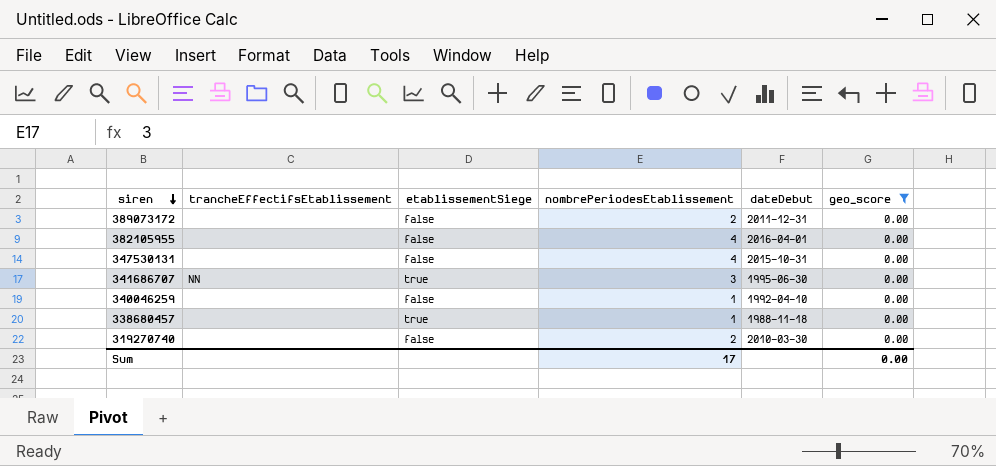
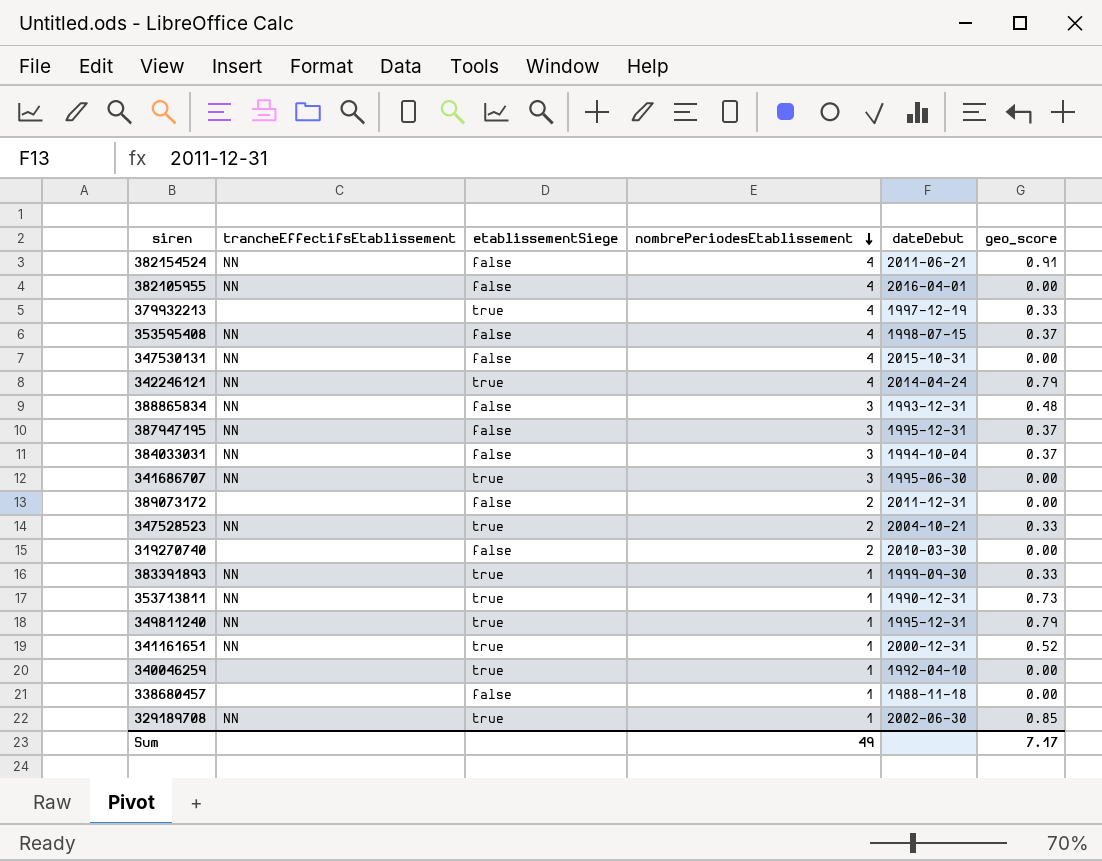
filter: geo_score = 0.00 -> none
row order: siren descending -> nombrePeriodesEtablissement descending
382105955 | trancheEffectifsEtablissement: none -> NN
347530131 | trancheEffectifsEtablissement: none -> NN
340046259 | etablissementSiege: false -> true
338680457 | etablissementSiege: true -> false
Sum | nombrePeriodesEtablissement: 17 -> 49
Sum | geo_score: 0.00 -> 7.17

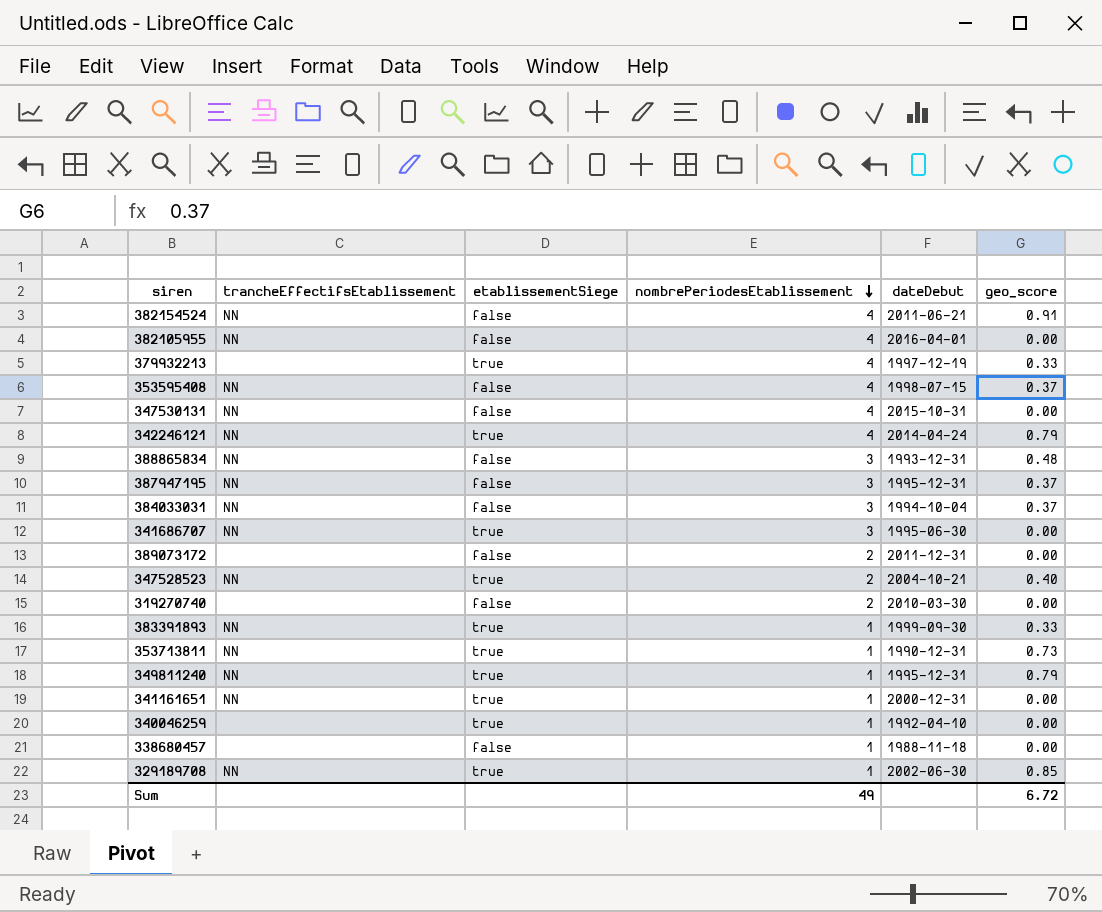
347528523 | geo_score: 0.33 -> 0.40
341161651 | geo_score: 0.52 -> 0.00
Sum | geo_score: 7.17 -> 6.72

